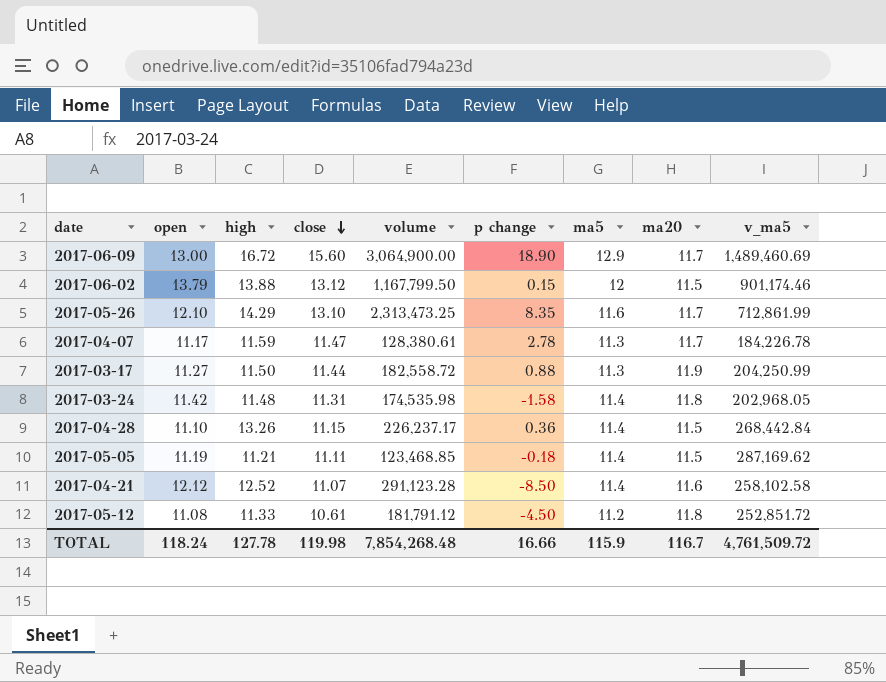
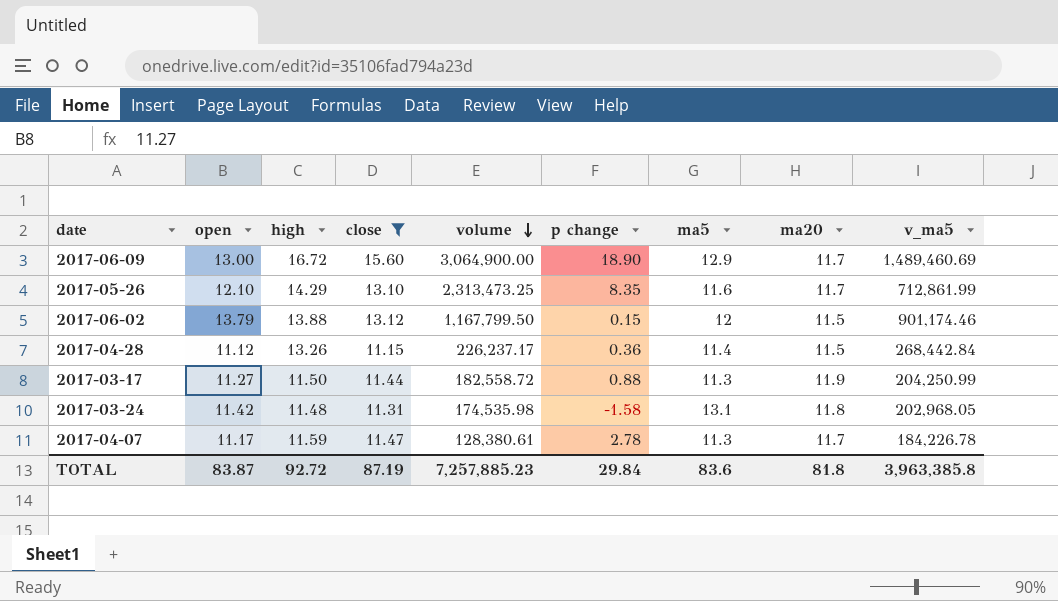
filter: none -> close >= 11.15
row order: close descending -> volume descending
2017-04-28 | open: 11.10 -> 11.12
2017-03-24 | ma5: 11.4 -> 13.1
TOTAL | open: 118.24 -> 83.87
TOTAL | high: 127.78 -> 92.72
TOTAL | close: 119.98 -> 87.19
TOTAL | volume: 7,854,268.48 -> 7,257,885.23
TOTAL | p change: 16.66 -> 29.84
TOTAL | ma5: 115.9 -> 83.6
TOTAL | ma20: 116.7 -> 81.8
TOTAL | v_ma5: 4,761,509.72 -> 3,963,385.8

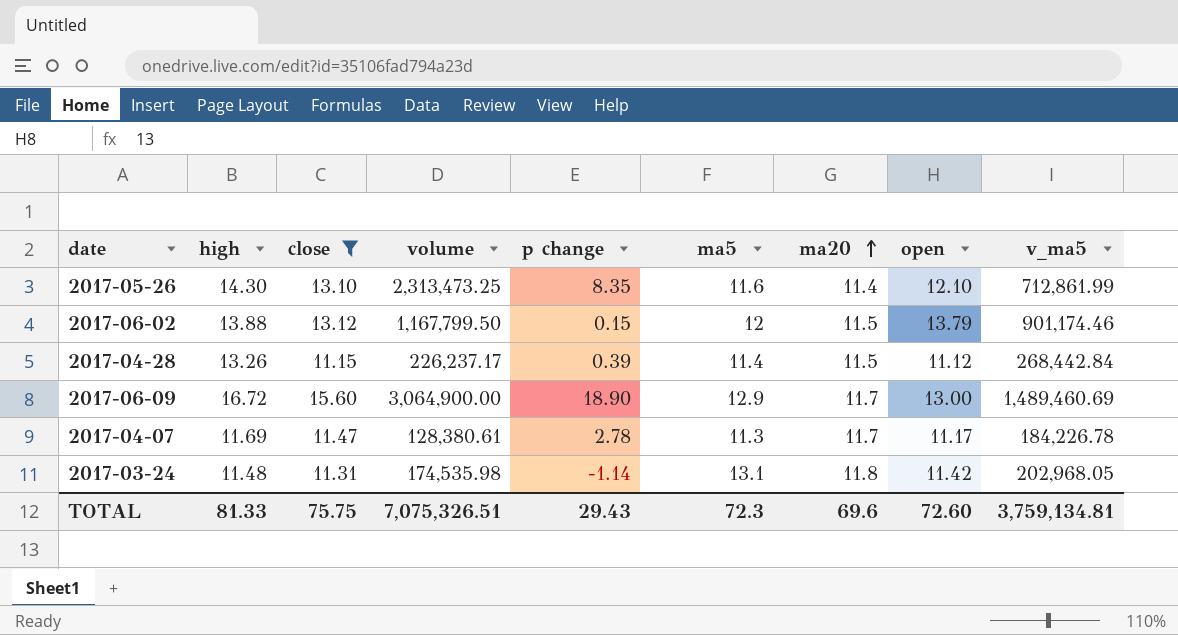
row order: volume descending -> ma20 ascending
column open | position: 2 -> 8
row 2017-03-17: 11.27 | 11.50 | 11.44 | 182,558.72 | 0.88 | 11.3 | 11.9 | 204,250.99 -> none
2017-05-26 | high: 14.29 -> 14.30
2017-05-26 | ma20: 11.7 -> 11.4
2017-04-28 | p change: 0.36 -> 0.39
2017-04-07 | high: 11.59 -> 11.69
2017-03-24 | p change: -1.58 -> -1.14
TOTAL | high: 92.72 -> 81.33
TOTAL | close: 87.19 -> 75.75
TOTAL | volume: 7,257,885.23 -> 7,075,326.51
TOTAL | p change: 29.84 -> 29.43
TOTAL | ma5: 83.6 -> 72.3
TOTAL | ma20: 81.8 -> 69.6
TOTAL | open: 83.87 -> 72.60
TOTAL | v_ma5: 3,963,385.8 -> 3,759,134.81

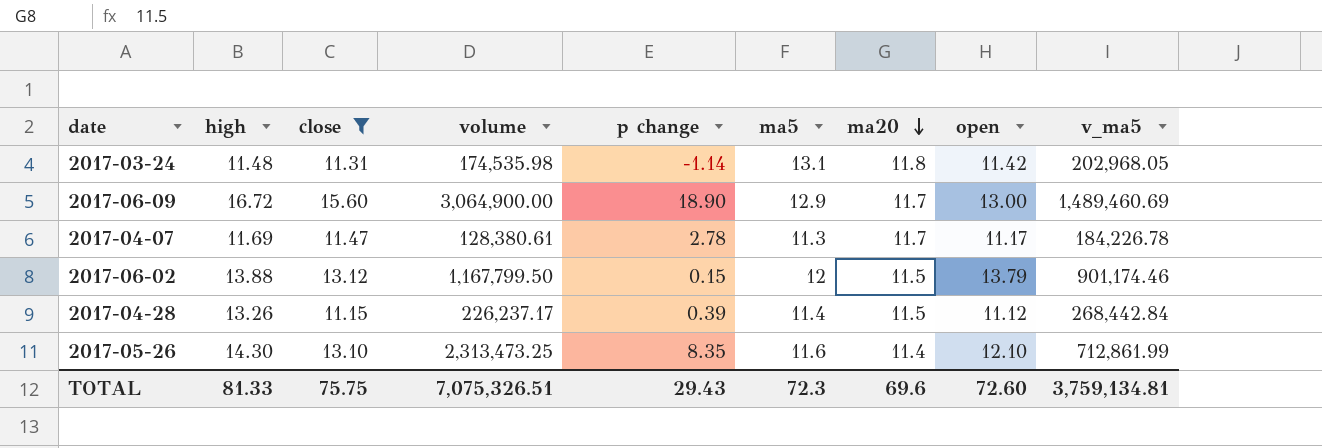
row order: ma20 ascending -> ma20 descending

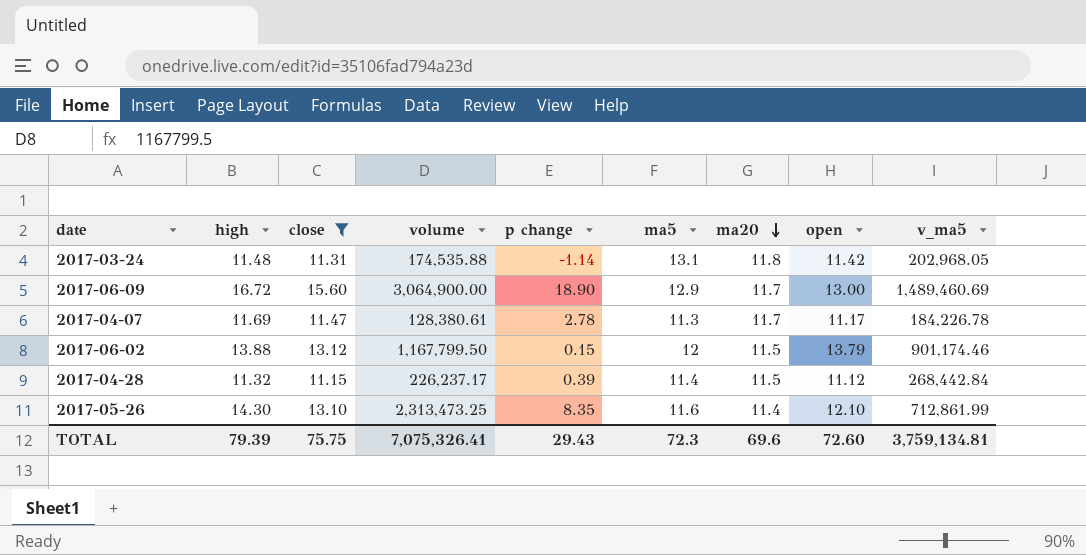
2017-03-24 | volume: 174,535.98 -> 174,535.88
2017-04-28 | high: 13.26 -> 11.32
TOTAL | high: 81.33 -> 79.39
TOTAL | volume: 7,075,326.51 -> 7,075,326.41

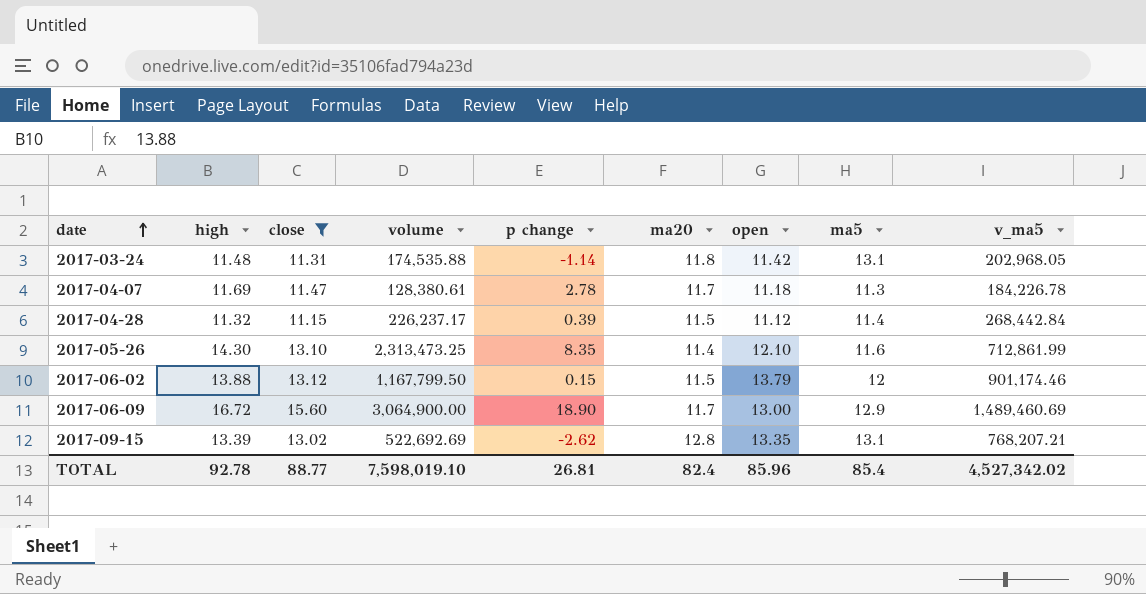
row order: ma20 descending -> date ascending
column ma5 | position: 6 -> 8
2017-04-07 | open: 11.17 -> 11.18
row 2017-09-15: none -> 13.39 | 13.02 | 522,692.69 | -2.62 | 12.8 | 13.35 | 13.1 | 768,207.21
TOTAL | high: 79.39 -> 92.78
TOTAL | close: 75.75 -> 88.77
TOTAL | volume: 7,075,326.41 -> 7,598,019.10
TOTAL | p change: 29.43 -> 26.81
TOTAL | ma20: 69.6 -> 82.4
TOTAL | open: 72.60 -> 85.96
TOTAL | ma5: 72.3 -> 85.4
TOTAL | v_ma5: 3,759,134.81 -> 4,527,342.02

